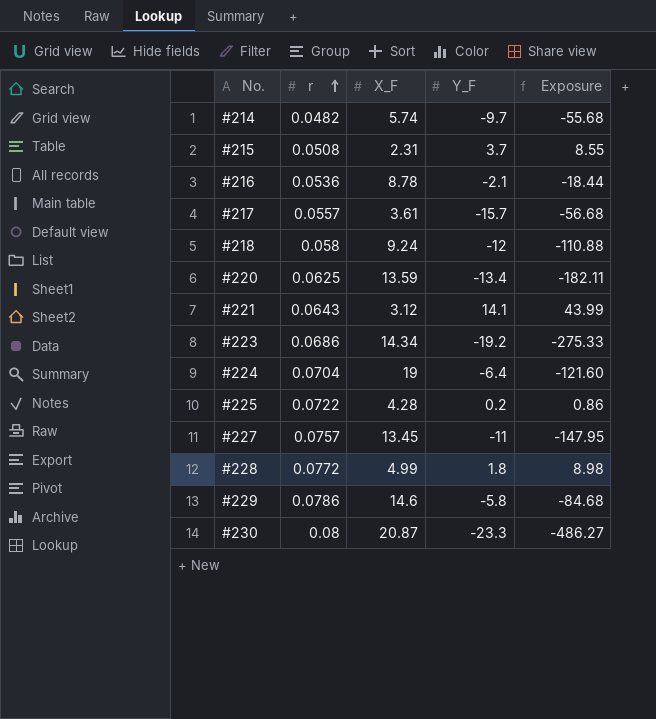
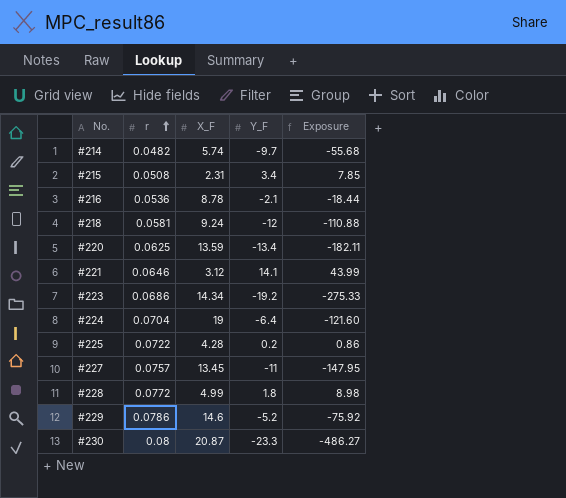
row #217: 0.0557 | 3.61 | -15.7 | -56.68 -> none
#215 | Y_F: 3.7 -> 3.4
#215 | Exposure: 8.55 -> 7.85
#218 | r: 0.058 -> 0.0581
#221 | r: 0.0643 -> 0.0646
#229 | Y_F: -5.8 -> -5.2
#229 | Exposure: -84.68 -> -75.92

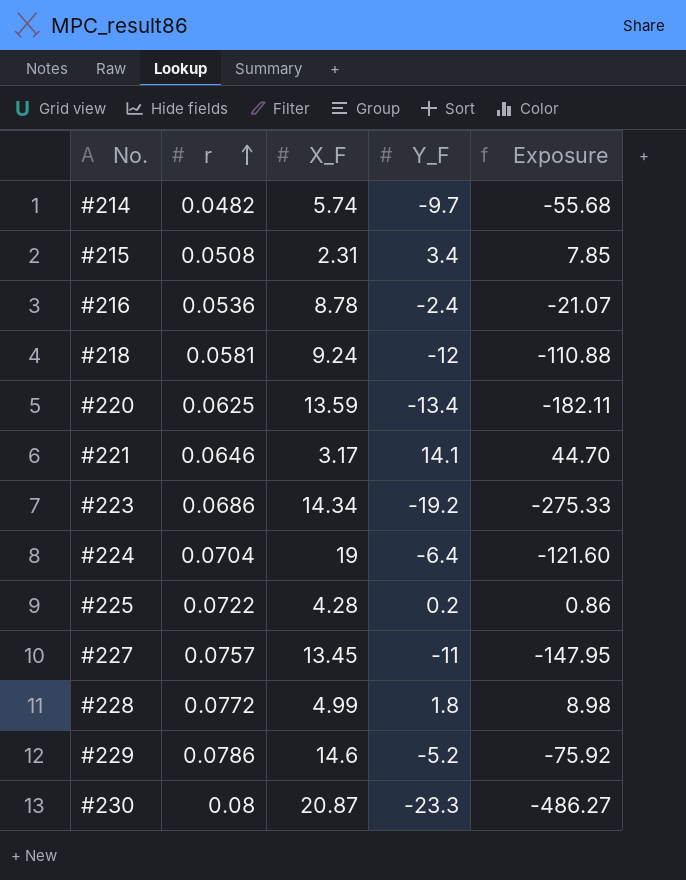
#216 | Y_F: -2.1 -> -2.4
#216 | Exposure: -18.44 -> -21.07
#221 | X_F: 3.12 -> 3.17
#221 | Exposure: 43.99 -> 44.70

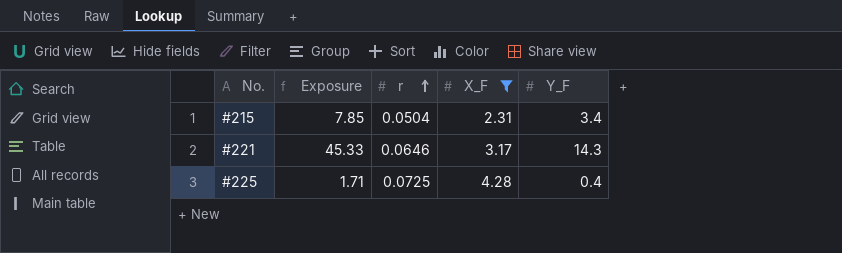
filter: none -> X_F <= 4.28
column Exposure | position: 5 -> 2
#215 | r: 0.0508 -> 0.0504
#221 | Exposure: 44.70 -> 45.33
#221 | Y_F: 14.1 -> 14.3
#225 | Exposure: 0.86 -> 1.71
#225 | r: 0.0722 -> 0.0725
#225 | Y_F: 0.2 -> 0.4

